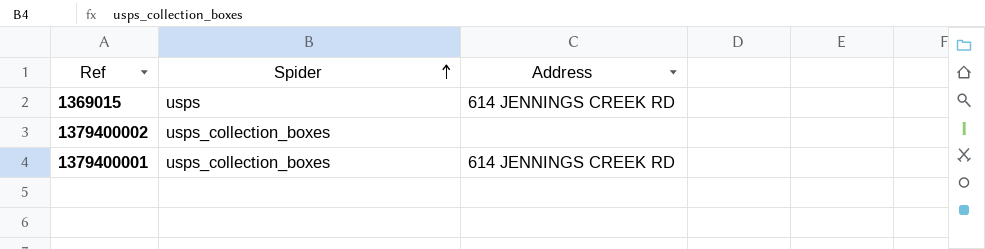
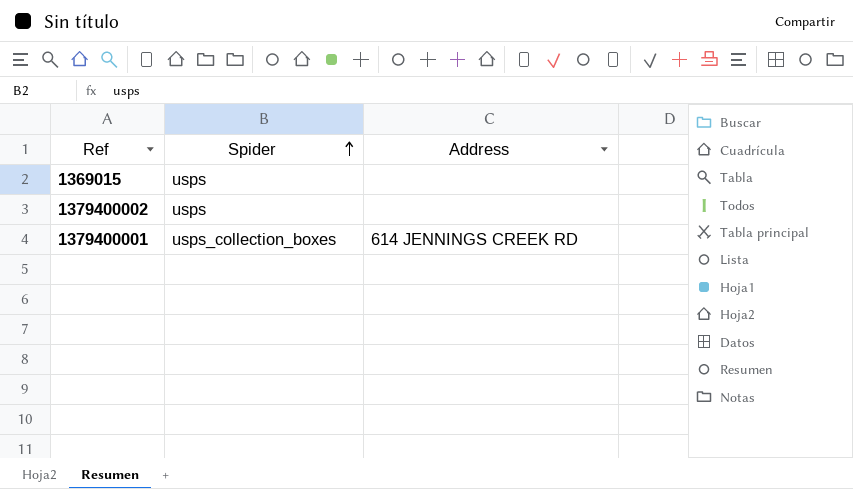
1369015 | Address: 614 JENNINGS CREEK RD -> none
1379400002 | Spider: usps_collection_boxes -> usps

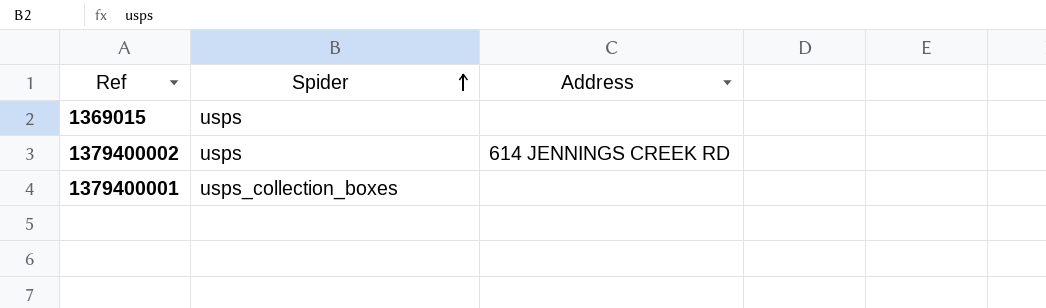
1379400002 | Address: none -> 614 JENNINGS CREEK RD
1379400001 | Address: 614 JENNINGS CREEK RD -> none

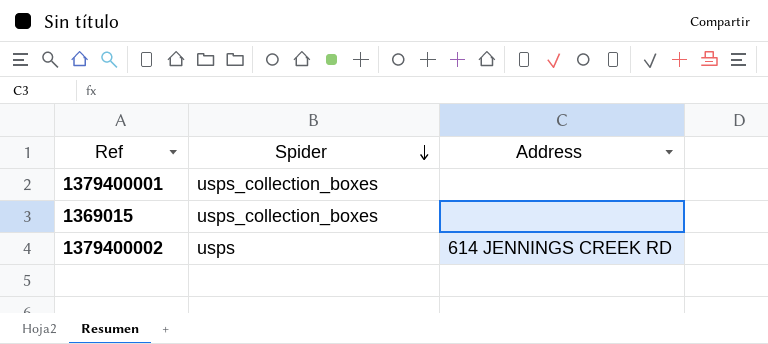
row order: Spider ascending -> Spider descending
1369015 | Spider: usps -> usps_collection_boxes

